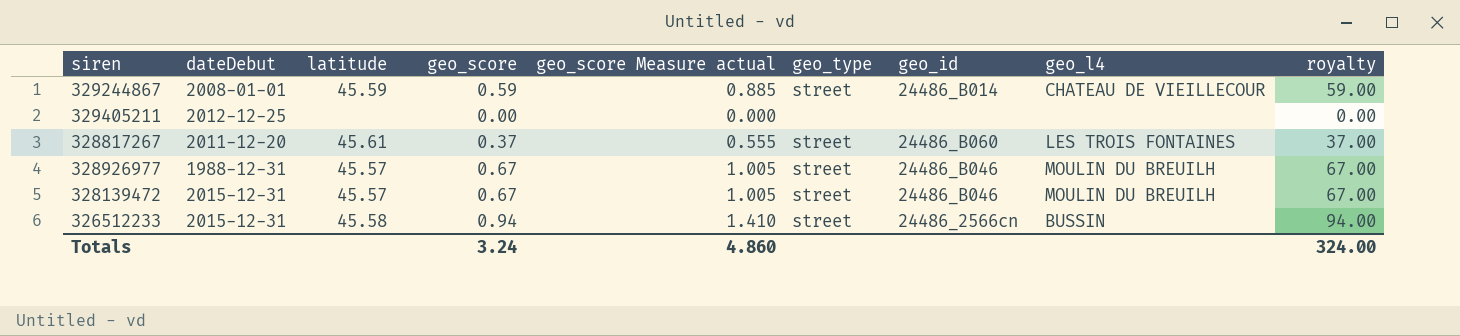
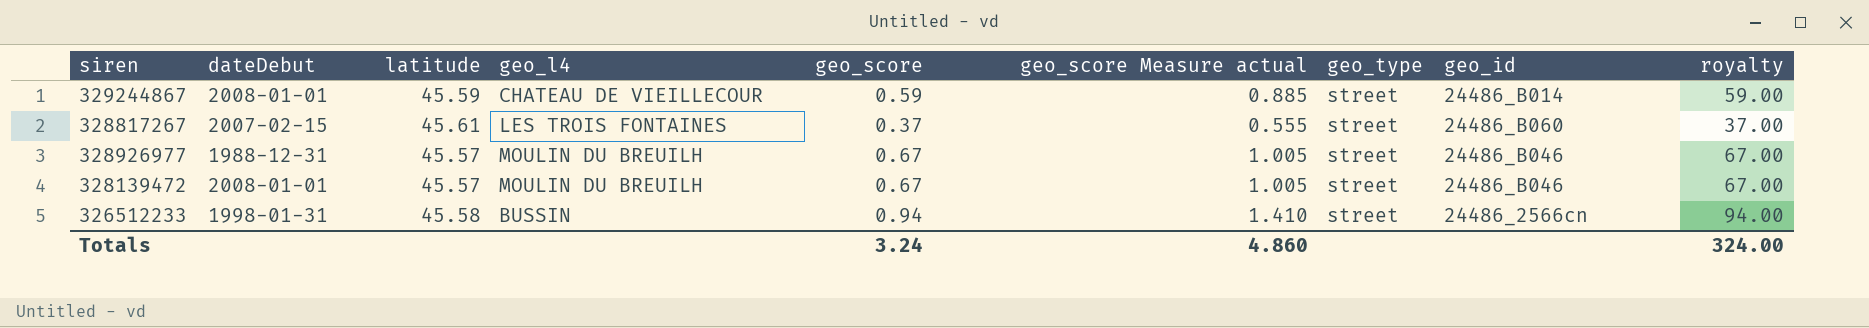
column geo_l4 | position: 8 -> 4
row 329405211: 2012-12-25 | none | 0.00 | 0.000 | none | none | none | 0.00 -> none
328817267 | dateDebut: 2011-12-20 -> 2007-02-15
328139472 | dateDebut: 2015-12-31 -> 2008-01-01
326512233 | dateDebut: 2015-12-31 -> 1998-01-31

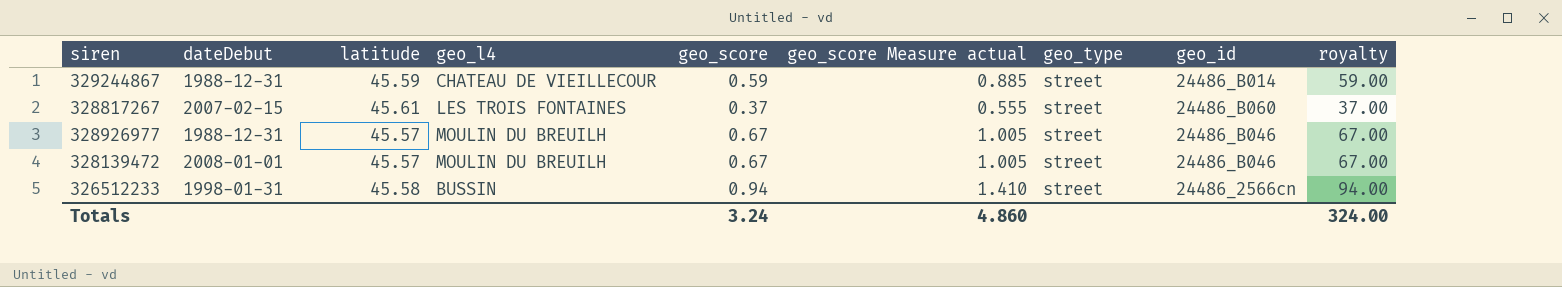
329244867 | dateDebut: 2008-01-01 -> 1988-12-31

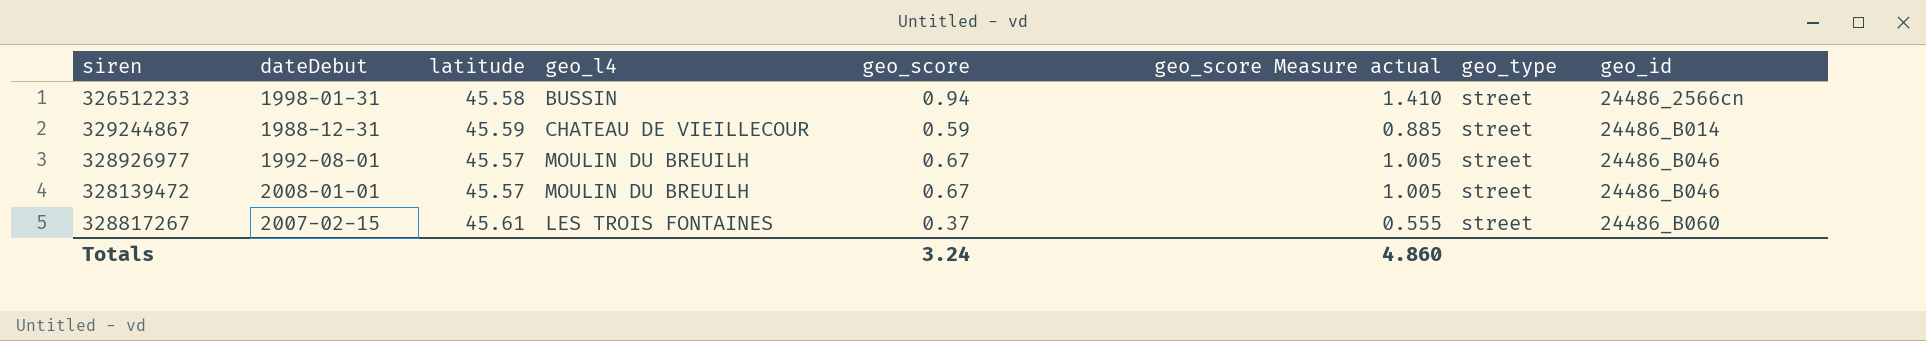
row order: none -> geo_id ascending
column royalty | formula: [geo_score] * 100 -> none
328926977 | dateDebut: 1988-12-31 -> 1992-08-01

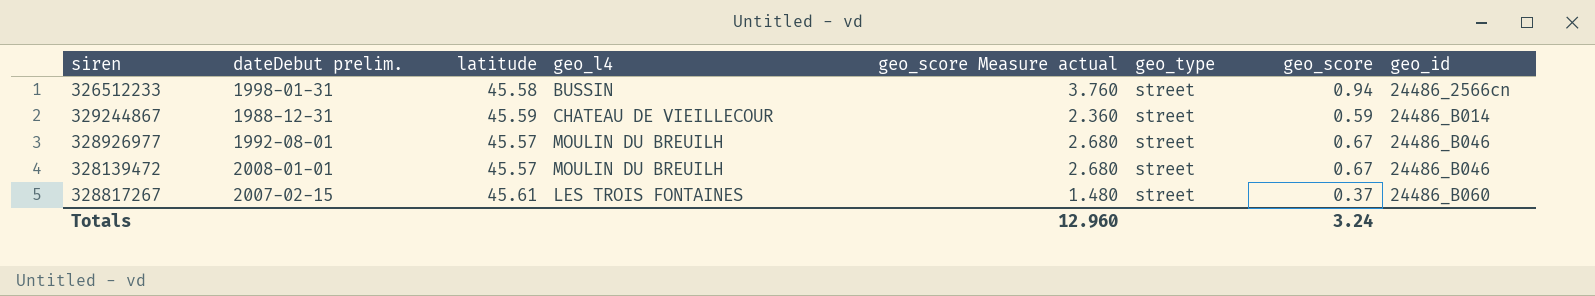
column name: dateDebut -> dateDebut prelim.
column geo_score Measure actual | formula: [geo_score] * 1.5 -> [geo_score] * 4
column geo_score | position: 5 -> 7
Totals | geo_score Measure actual: 4.860 -> 12.960

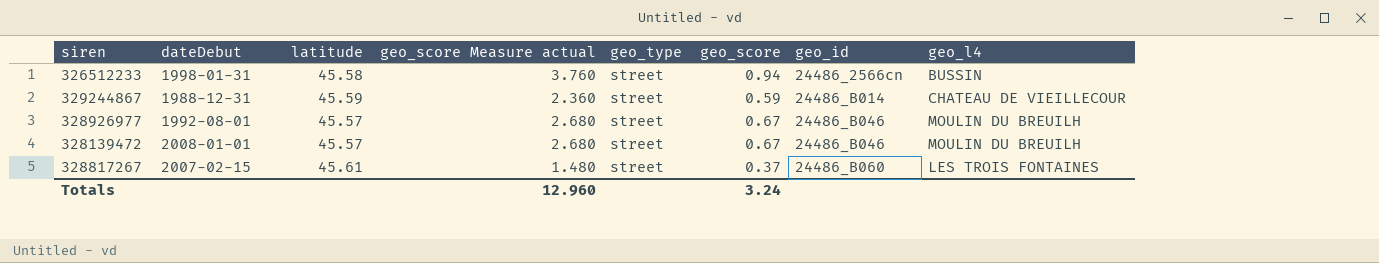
column name: dateDebut prelim. -> dateDebut
column geo_l4 | position: 4 -> 8

